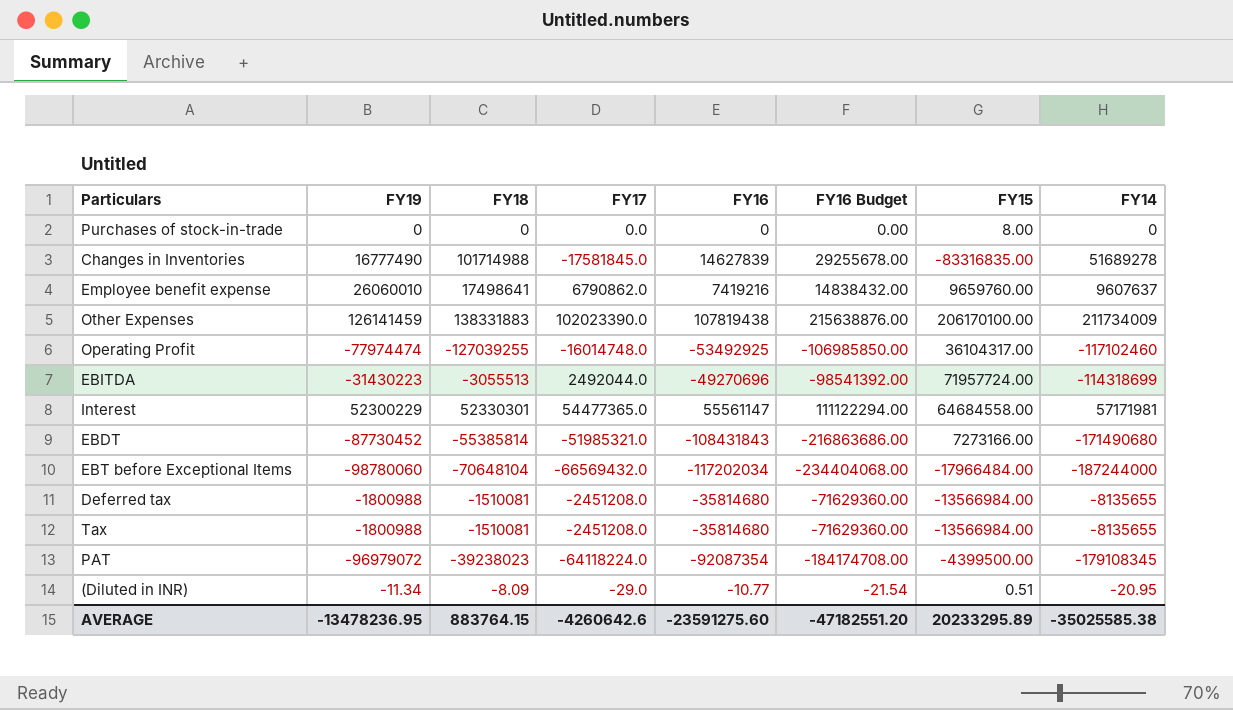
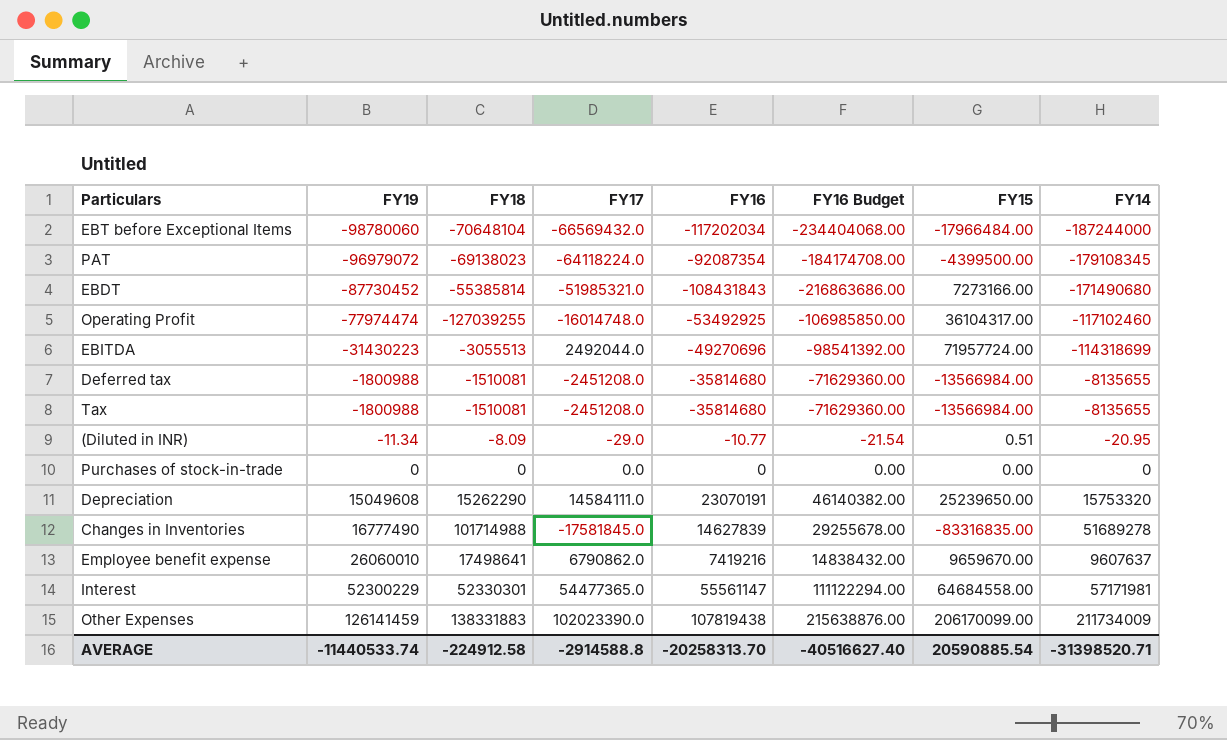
row order: none -> FY19 ascending
PAT | FY18: -39238023 -> -69138023
Purchases of stock-in-trade | FY15: 8.00 -> 0.00
row Depreciation: none -> 15049608 | 15262290 | 14584111.0 | 23070191 | 46140382.00 | 25239650.00 | 15753320
Employee benefit expense | FY15: 9659760.00 -> 9659670.00
Other Expenses | FY15: 206170100.00 -> 206170099.00
AVERAGE | FY19: -13478236.95 -> -11440533.74
AVERAGE | FY18: 883764.15 -> -224912.58
AVERAGE | FY17: -4260642.6 -> -2914588.8
AVERAGE | FY16: -23591275.60 -> -20258313.70
AVERAGE | FY16 Budget: -47182551.20 -> -40516627.40
AVERAGE | FY15: 20233295.89 -> 20590885.54
AVERAGE | FY14: -35025585.38 -> -31398520.71

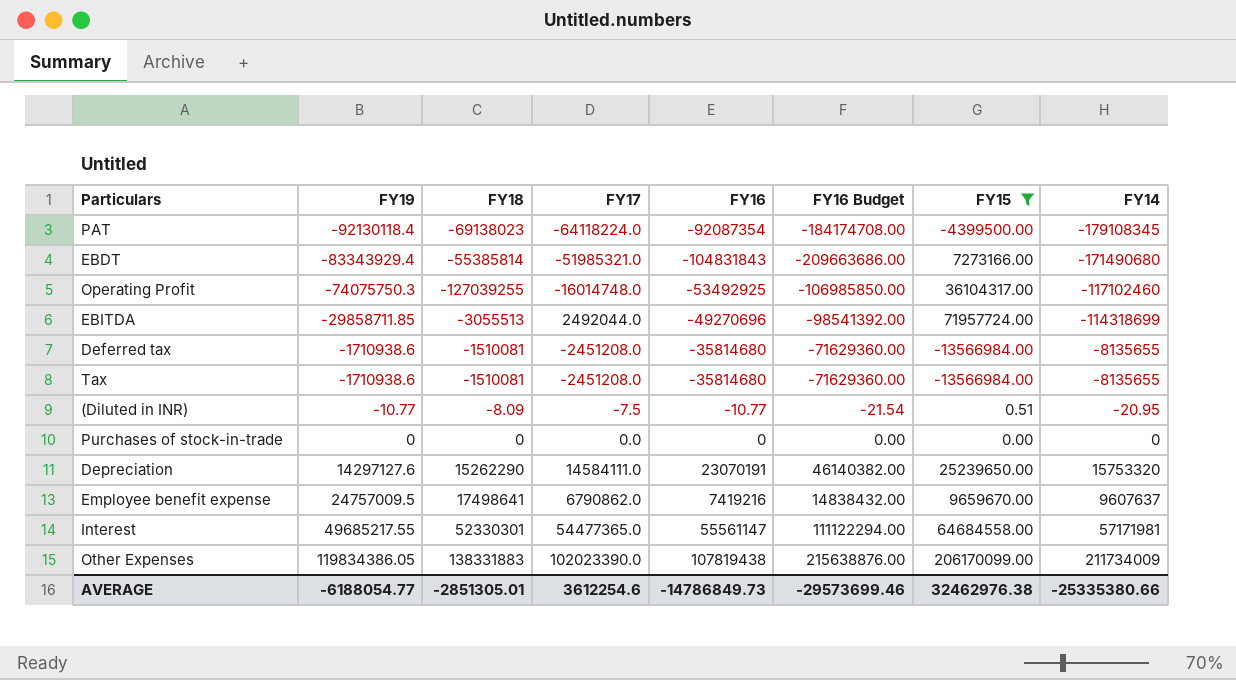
filter: none -> FY15 >= -13566984.00
PAT | FY19: -96979072 -> -92130118.4
EBDT | FY19: -87730452 -> -83343929.4
EBDT | FY16: -108431843 -> -104831843
EBDT | FY16 Budget: -216863686.00 -> -209663686.00
Operating Profit | FY19: -77974474 -> -74075750.3
EBITDA | FY19: -31430223 -> -29858711.85
Deferred tax | FY19: -1800988 -> -1710938.6
Tax | FY19: -1800988 -> -1710938.6
(Diluted in INR) | FY19: -11.34 -> -10.77
(Diluted in INR) | FY17: -29.0 -> -7.5
Depreciation | FY19: 15049608 -> 14297127.6
Employee benefit expense | FY19: 26060010 -> 24757009.5
Interest | FY19: 52300229 -> 49685217.55
Other Expenses | FY19: 126141459 -> 119834386.05
AVERAGE | FY19: -11440533.74 -> -6188054.77
AVERAGE | FY18: -224912.58 -> -2851305.01
AVERAGE | FY17: -2914588.8 -> 3612254.6
AVERAGE | FY16: -20258313.70 -> -14786849.73
AVERAGE | FY16 Budget: -40516627.40 -> -29573699.46
AVERAGE | FY15: 20590885.54 -> 32462976.38
AVERAGE | FY14: -31398520.71 -> -25335380.66

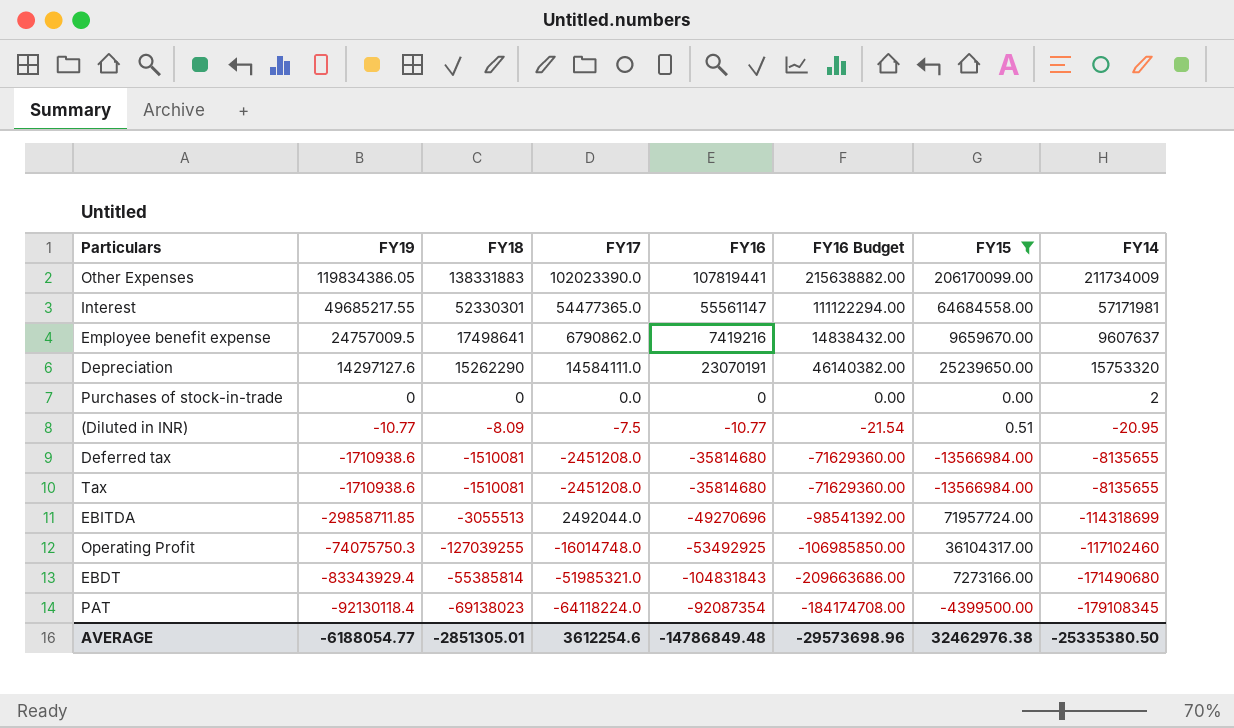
row order: FY19 ascending -> FY19 descending
Other Expenses | FY16: 107819438 -> 107819441
Other Expenses | FY16 Budget: 215638876.00 -> 215638882.00
Purchases of stock-in-trade | FY14: 0 -> 2
AVERAGE | FY16: -14786849.73 -> -14786849.48
AVERAGE | FY16 Budget: -29573699.46 -> -29573698.96
AVERAGE | FY14: -25335380.66 -> -25335380.50

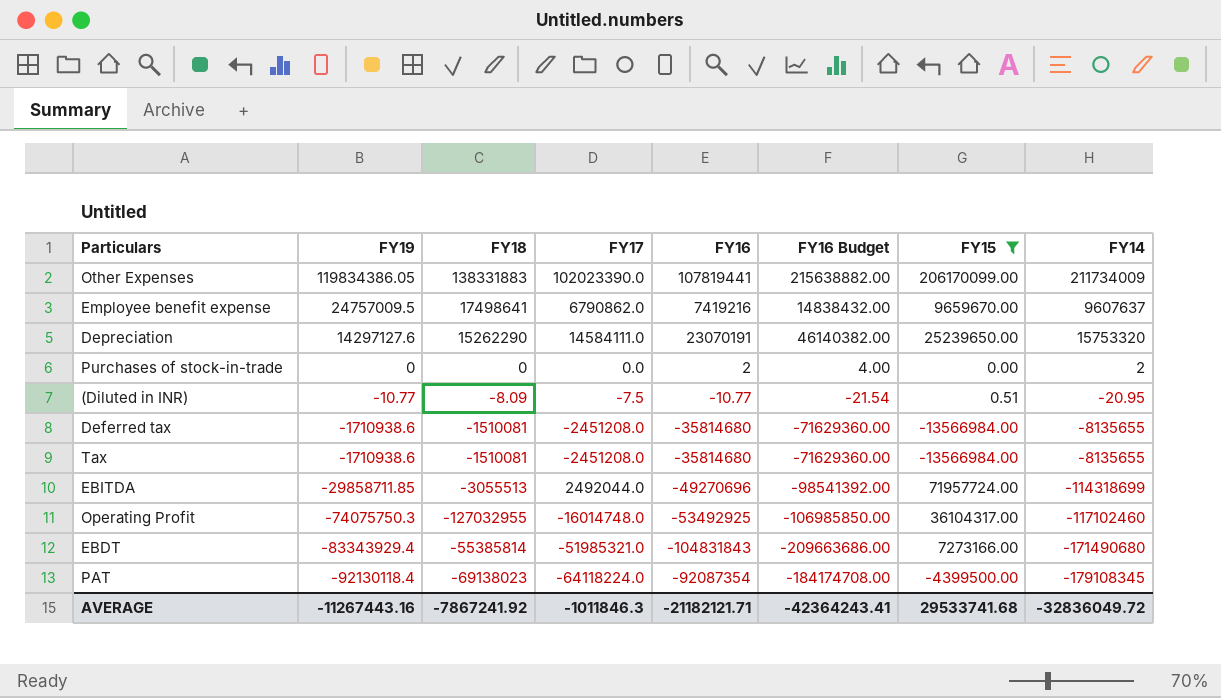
row Interest: 49685217.55 | 52330301 | 54477365.0 | 55561147 | 111122294.00 | 64684558.00 | 57171981 -> none
Purchases of stock-in-trade | FY16: 0 -> 2
Purchases of stock-in-trade | FY16 Budget: 0.00 -> 4.00
Operating Profit | FY18: -127039255 -> -127032955
AVERAGE | FY19: -6188054.77 -> -11267443.16
AVERAGE | FY18: -2851305.01 -> -7867241.92
AVERAGE | FY17: 3612254.6 -> -1011846.3
AVERAGE | FY16: -14786849.48 -> -21182121.71
AVERAGE | FY16 Budget: -29573698.96 -> -42364243.41
AVERAGE | FY15: 32462976.38 -> 29533741.68
AVERAGE | FY14: -25335380.50 -> -32836049.72

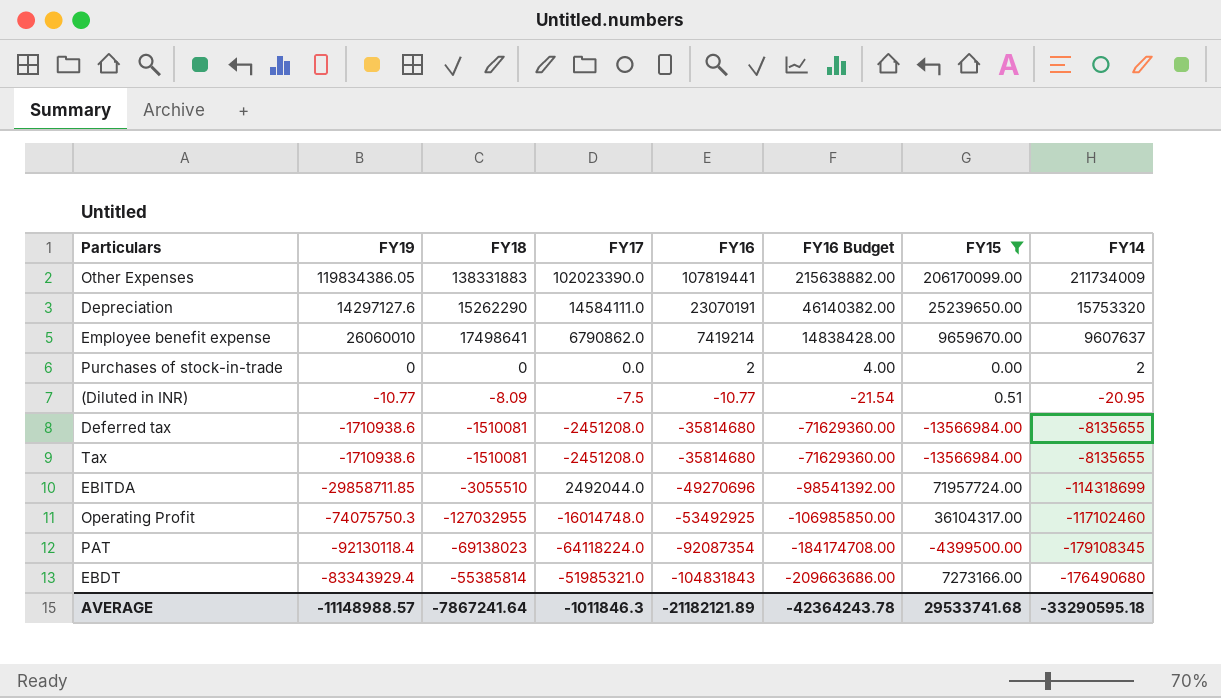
row order: FY19 descending -> FY16 descending
Employee benefit expense | FY19: 24757009.5 -> 26060010
Employee benefit expense | FY16: 7419216 -> 7419214
Employee benefit expense | FY16 Budget: 14838432.00 -> 14838428.00
EBITDA | FY18: -3055513 -> -3055510
EBDT | FY14: -171490680 -> -176490680
AVERAGE | FY19: -11267443.16 -> -11148988.57
AVERAGE | FY18: -7867241.92 -> -7867241.64
AVERAGE | FY16: -21182121.71 -> -21182121.89
AVERAGE | FY16 Budget: -42364243.41 -> -42364243.78
AVERAGE | FY14: -32836049.72 -> -33290595.18

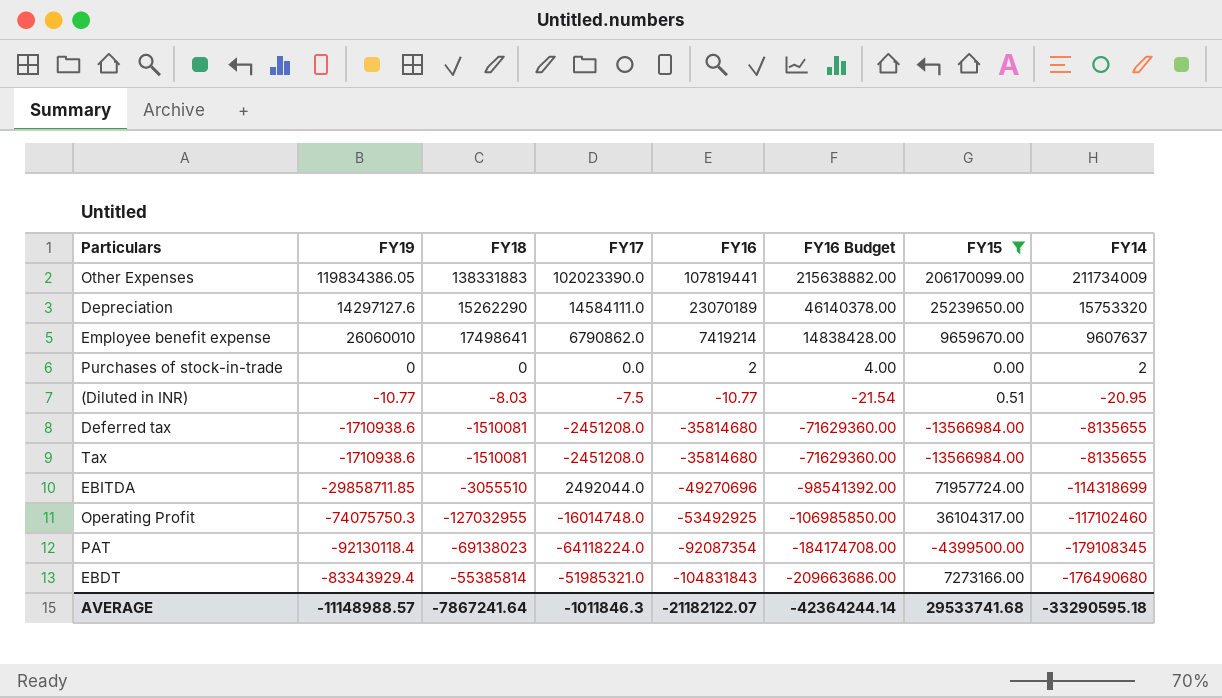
Depreciation | FY16: 23070191 -> 23070189
Depreciation | FY16 Budget: 46140382.00 -> 46140378.00
(Diluted in INR) | FY18: -8.09 -> -8.03
AVERAGE | FY16: -21182121.89 -> -21182122.07
AVERAGE | FY16 Budget: -42364243.78 -> -42364244.14

